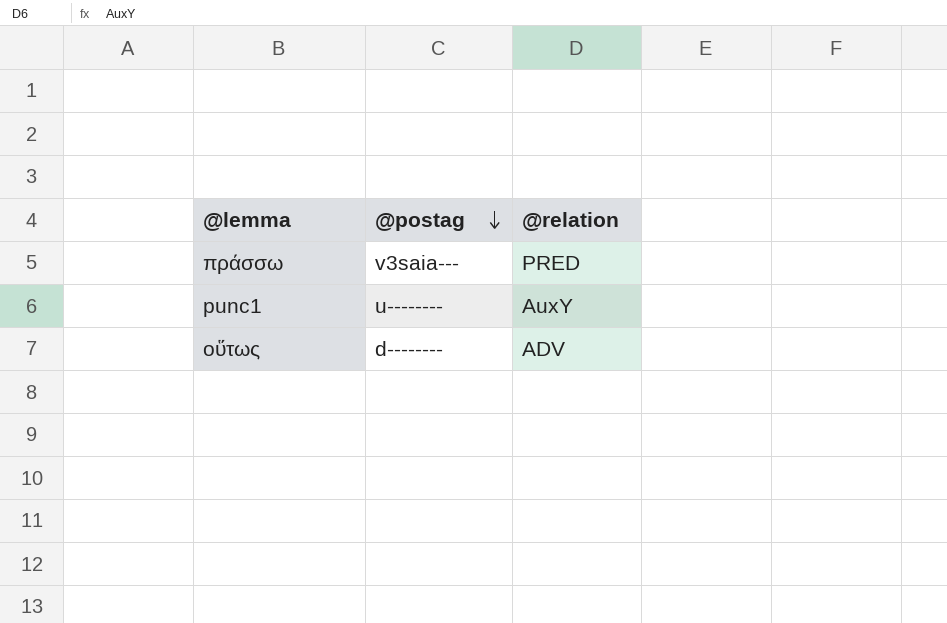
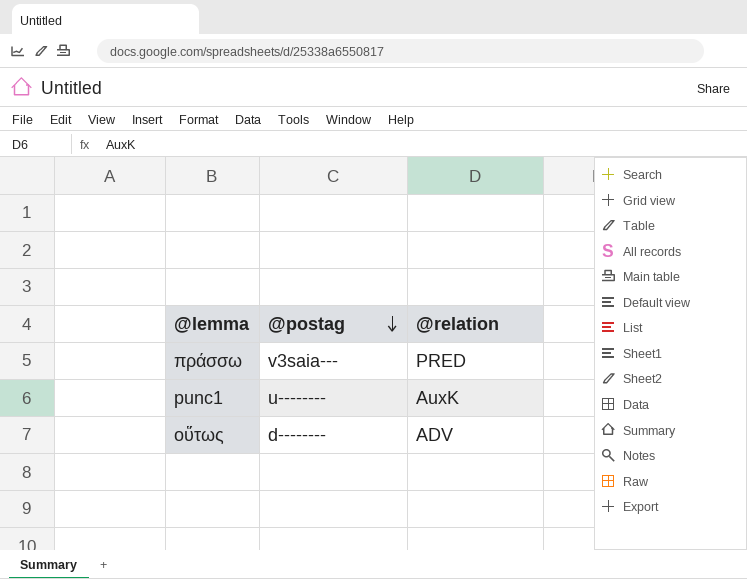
punc1 | @relation: AuxY -> AuxK

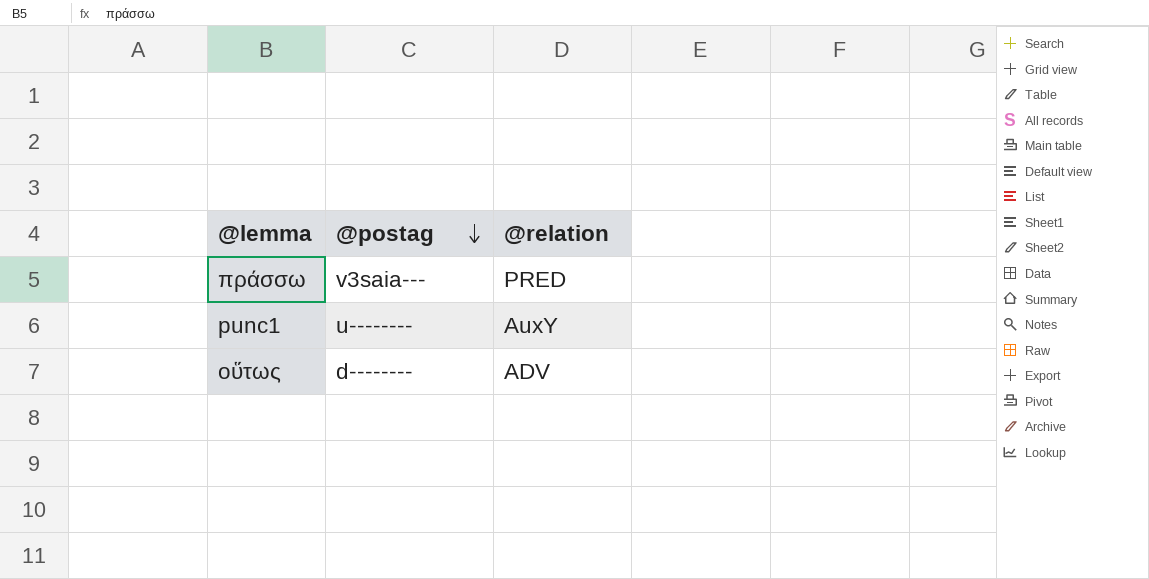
punc1 | @relation: AuxK -> AuxY

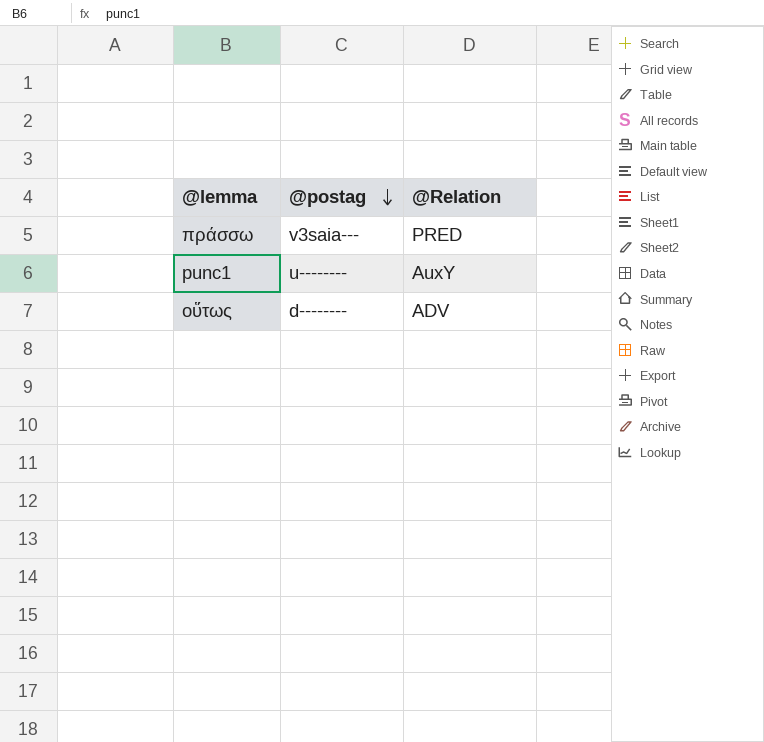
column name: @relation -> @Relation

